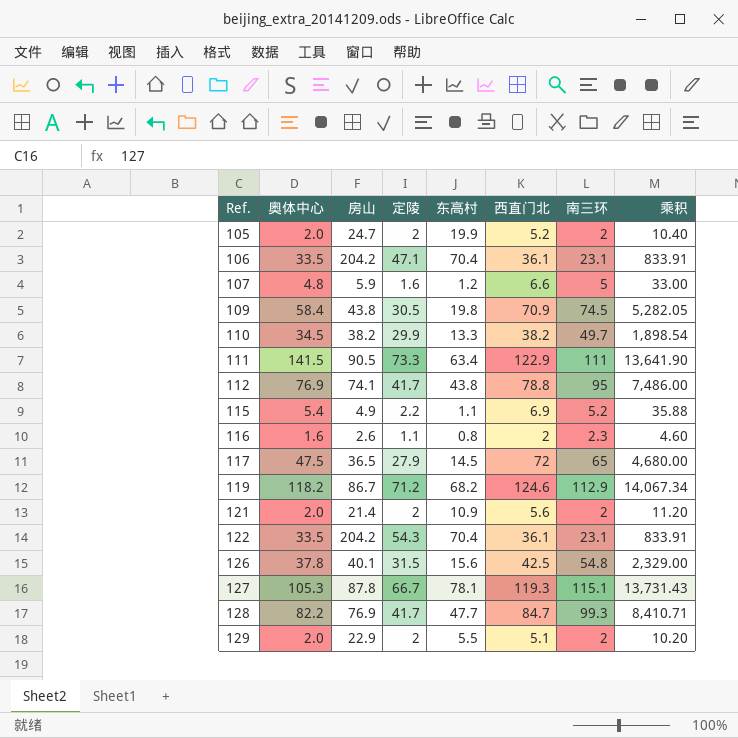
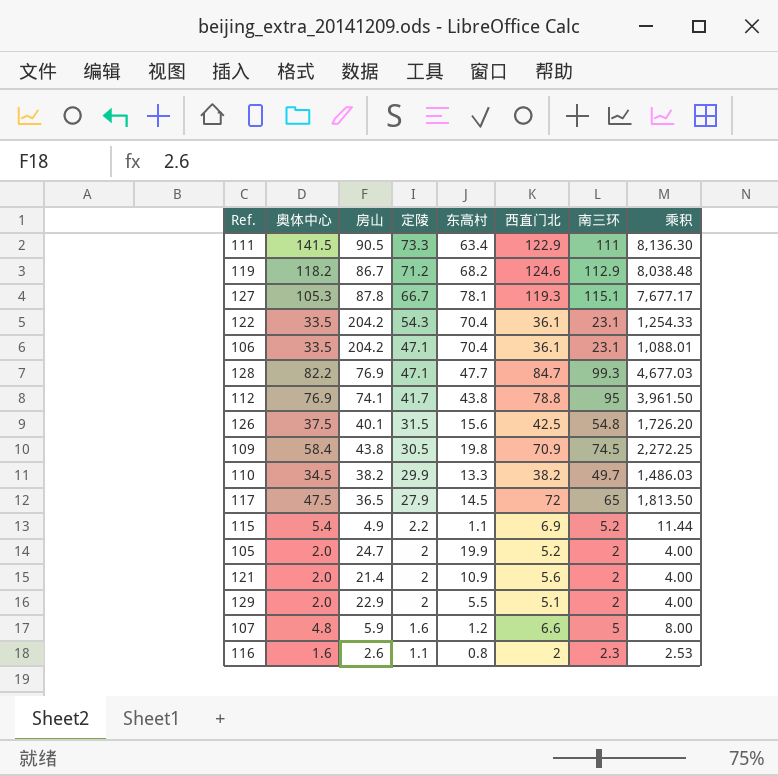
row order: Ref. ascending -> 定陵 descending
column 乘积 | formula: [西直门北] * [南三环] -> [定陵] * [南三环]
128 | 定陵: 41.7 -> 47.1
126 | 奥体中心: 37.8 -> 37.5

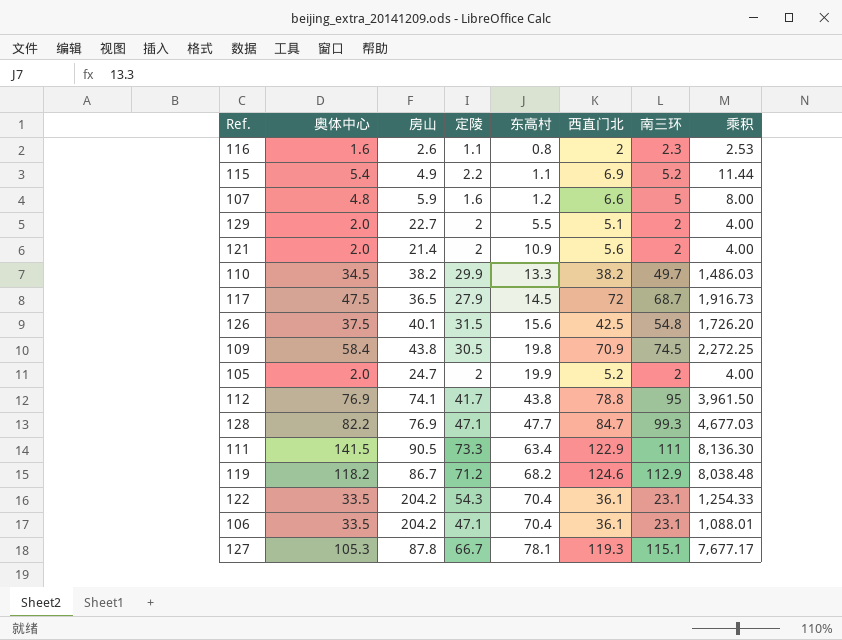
row order: 定陵 descending -> 东高村 ascending
129 | 房山: 22.9 -> 22.7
117 | 南三环: 65 -> 68.7
117 | 乘积: 1,813.50 -> 1,916.73

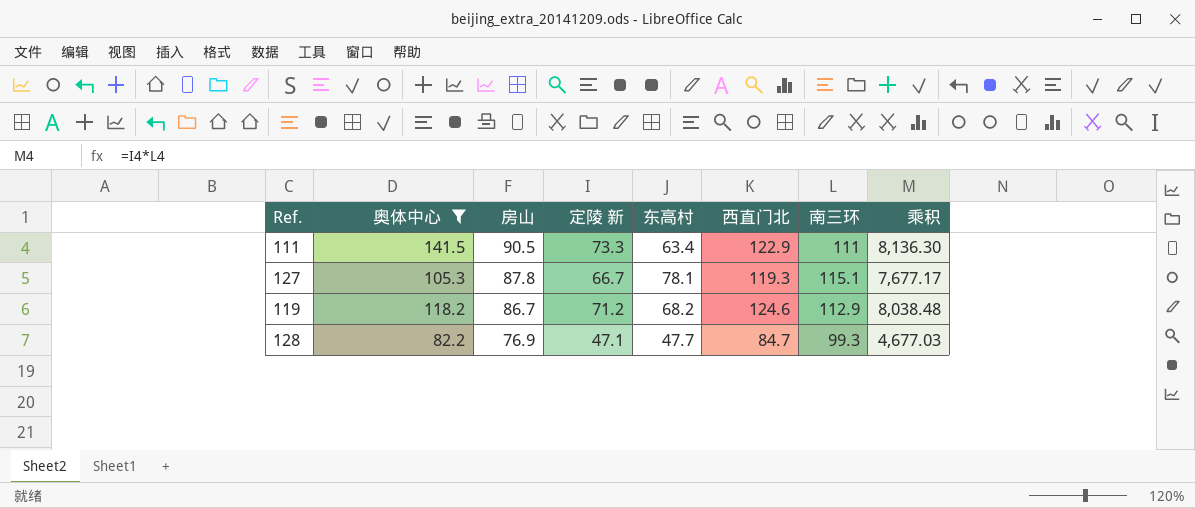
filter: none -> 奥体中心 >= 82.2
row order: 东高村 ascending -> 房山 descending
column name: 定陵 -> 定陵 新

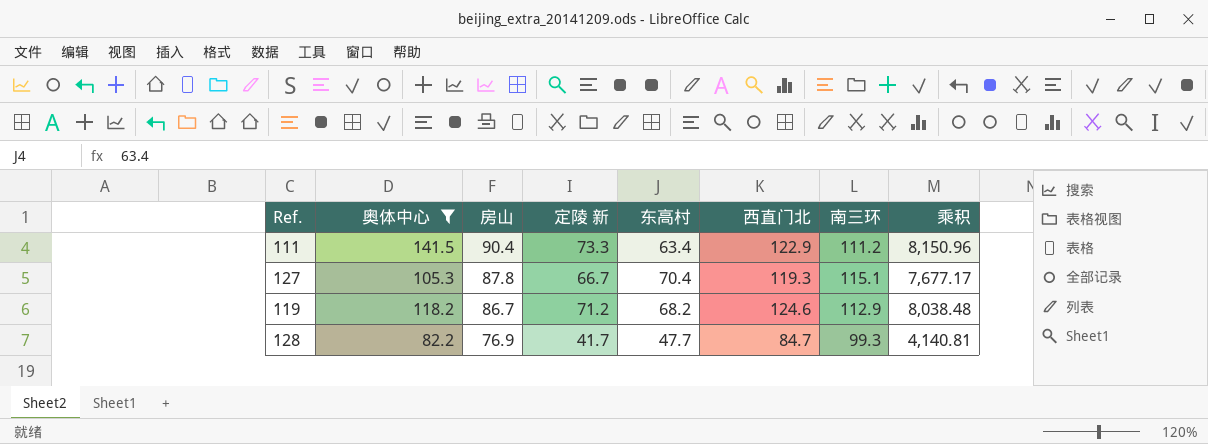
111 | 房山: 90.5 -> 90.4
111 | 南三环: 111 -> 111.2
111 | 乘积: 8,136.30 -> 8,150.96
127 | 东高村: 78.1 -> 70.4
128 | 定陵 新: 47.1 -> 41.7
128 | 乘积: 4,677.03 -> 4,140.81

